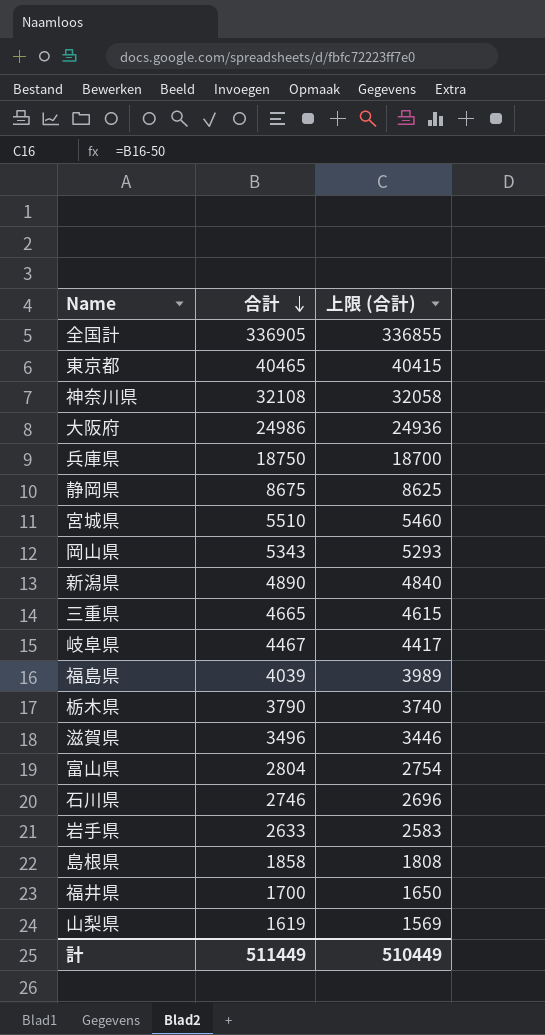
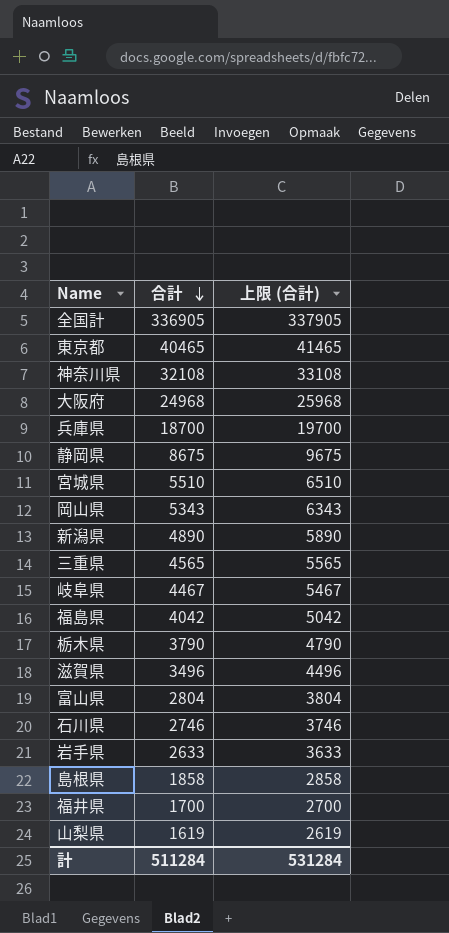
column 上限 (合計) | formula: [合計] - 50 -> [合計] + 1000
大阪府 | 合計: 24986 -> 24968
兵庫県 | 合計: 18750 -> 18700
三重県 | 合計: 4665 -> 4565
福島県 | 合計: 4039 -> 4042
計 | 合計: 511449 -> 511284
計 | 上限 (合計): 510449 -> 531284

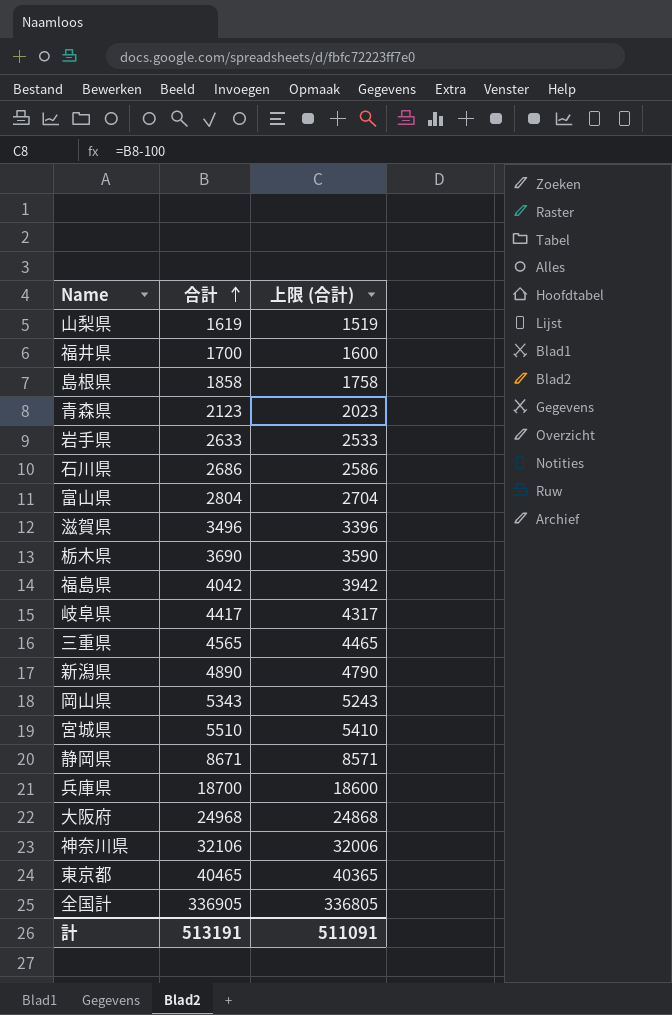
row order: 合計 descending -> 合計 ascending
column 上限 (合計) | formula: [合計] + 1000 -> [合計] - 100
row 青森県: none -> 2123 | 2023
石川県 | 合計: 2746 -> 2686
栃木県 | 合計: 3790 -> 3690
岐阜県 | 合計: 4467 -> 4417
静岡県 | 合計: 8675 -> 8671
神奈川県 | 合計: 32108 -> 32106
計 | 合計: 511284 -> 513191
計 | 上限 (合計): 531284 -> 511091

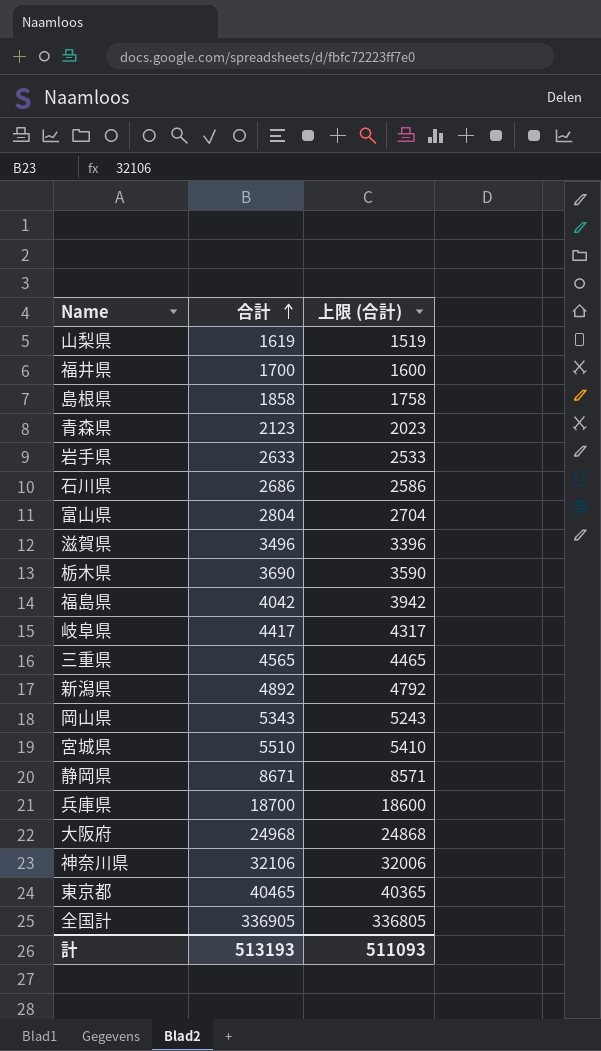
新潟県 | 合計: 4890 -> 4892
新潟県 | 上限 (合計): 4790 -> 4792
計 | 合計: 513191 -> 513193
計 | 上限 (合計): 511091 -> 511093

